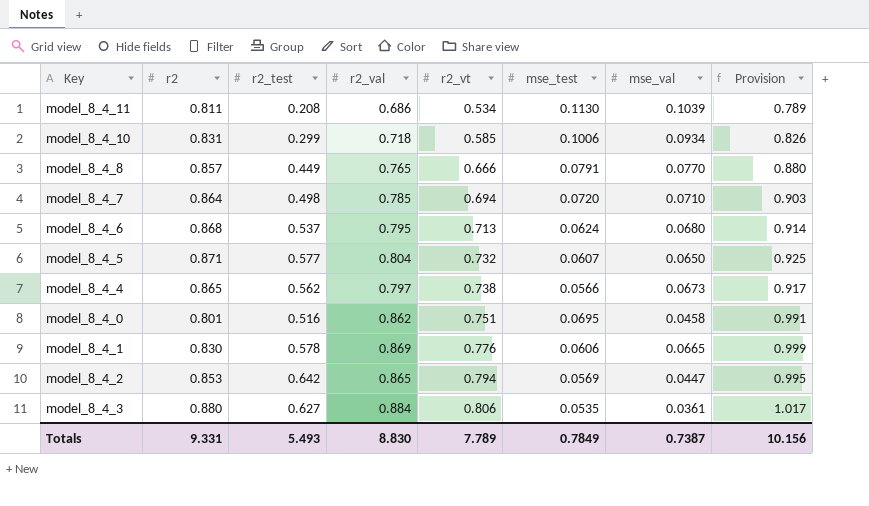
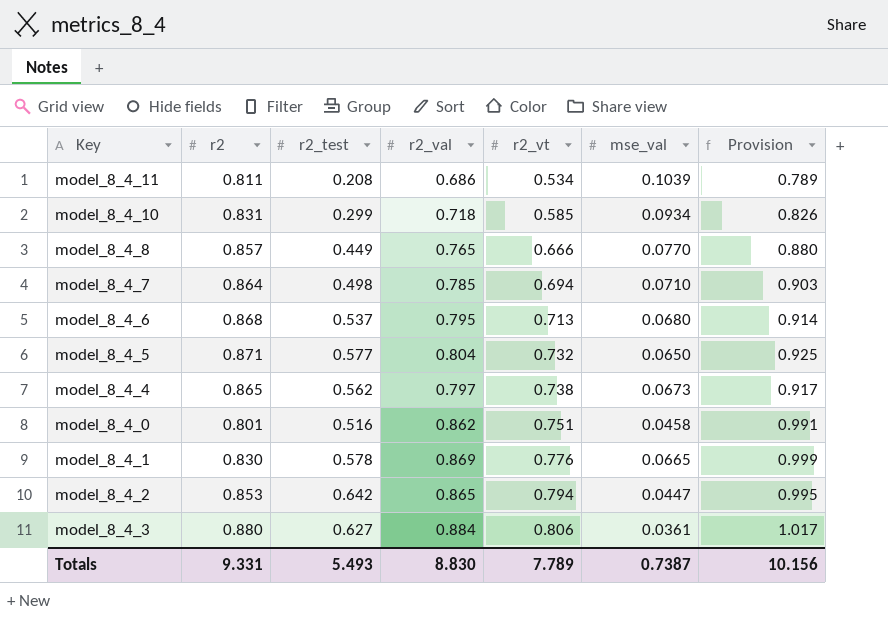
column mse_test | position: 6 -> none

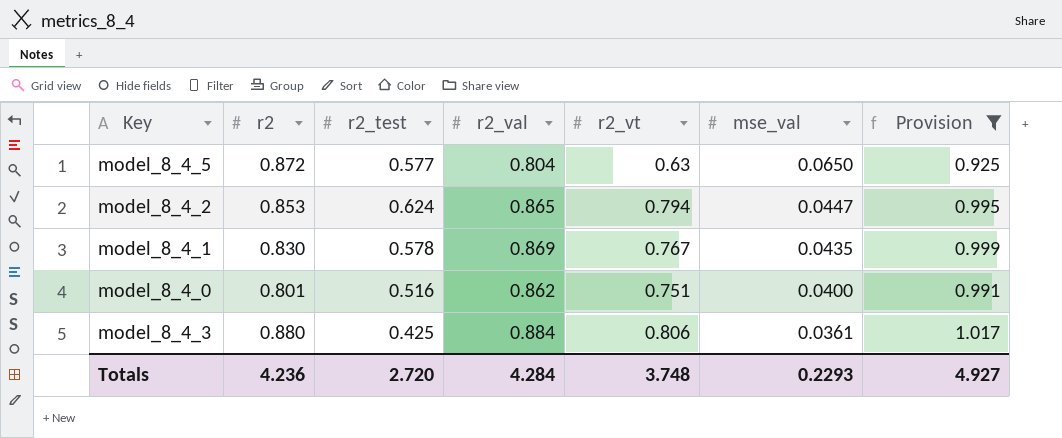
filter: none -> Provision >= 0.925
row order: r2_vt ascending -> mse_val descending
model_8_4_5 | r2: 0.871 -> 0.872
model_8_4_5 | r2_vt: 0.732 -> 0.63
model_8_4_2 | r2_test: 0.642 -> 0.624
model_8_4_1 | r2_vt: 0.776 -> 0.767
model_8_4_1 | mse_val: 0.0665 -> 0.0435
model_8_4_0 | mse_val: 0.0458 -> 0.0400
model_8_4_3 | r2_test: 0.627 -> 0.425
Totals | r2: 9.331 -> 4.236
Totals | r2_test: 5.493 -> 2.720
Totals | r2_val: 8.830 -> 4.284
Totals | r2_vt: 7.789 -> 3.748
Totals | mse_val: 0.7387 -> 0.2293
Totals | Provision: 10.156 -> 4.927

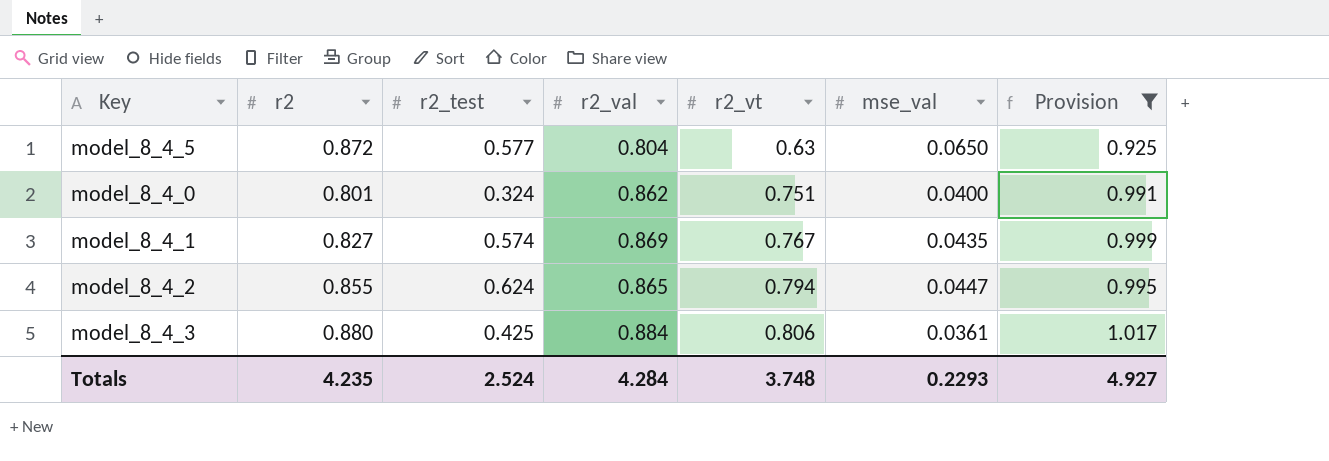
row order: mse_val descending -> r2_vt ascending
model_8_4_0 | r2_test: 0.516 -> 0.324
model_8_4_1 | r2: 0.830 -> 0.827
model_8_4_1 | r2_test: 0.578 -> 0.574
model_8_4_2 | r2: 0.853 -> 0.855
Totals | r2: 4.236 -> 4.235
Totals | r2_test: 2.720 -> 2.524

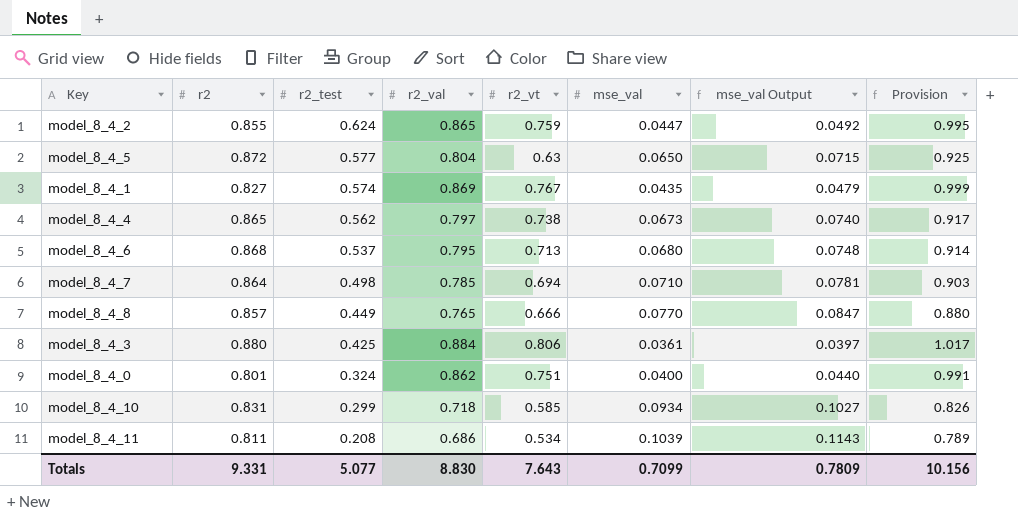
filter: Provision >= 0.925 -> none
row order: r2_vt ascending -> r2_test descending
column mse_val Output | formula: none -> [mse_val] * 1.1
model_8_4_2 | r2_vt: 0.794 -> 0.759
Totals | r2: 4.235 -> 9.331
Totals | r2_test: 2.524 -> 5.077
Totals | r2_val: 4.284 -> 8.830
Totals | r2_vt: 3.748 -> 7.643
Totals | mse_val: 0.2293 -> 0.7099
Totals | Provision: 4.927 -> 10.156

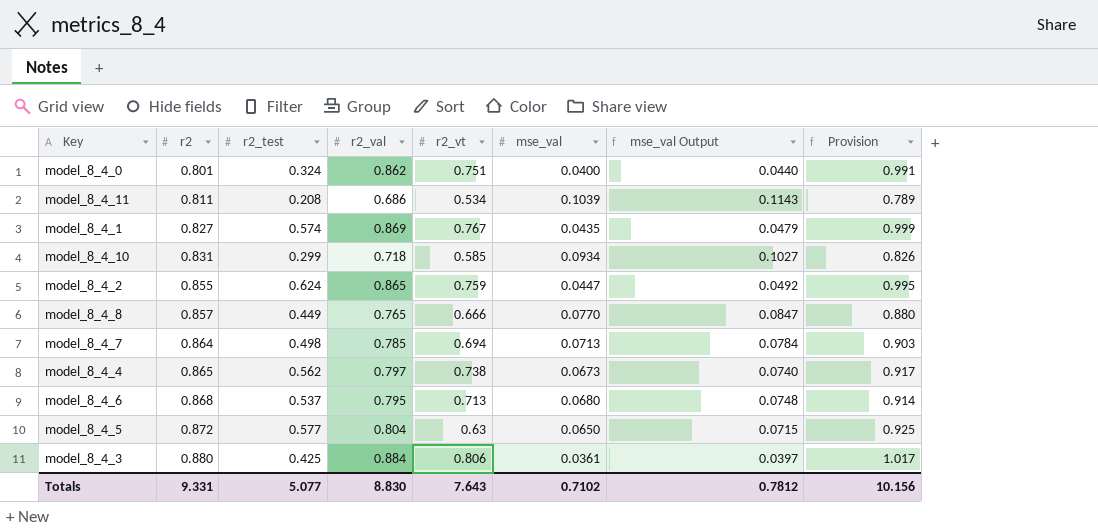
row order: r2_test descending -> r2 ascending
model_8_4_7 | mse_val: 0.0710 -> 0.0713
model_8_4_7 | mse_val Output: 0.0781 -> 0.0784
Totals | mse_val: 0.7099 -> 0.7102
Totals | mse_val Output: 0.7809 -> 0.7812

